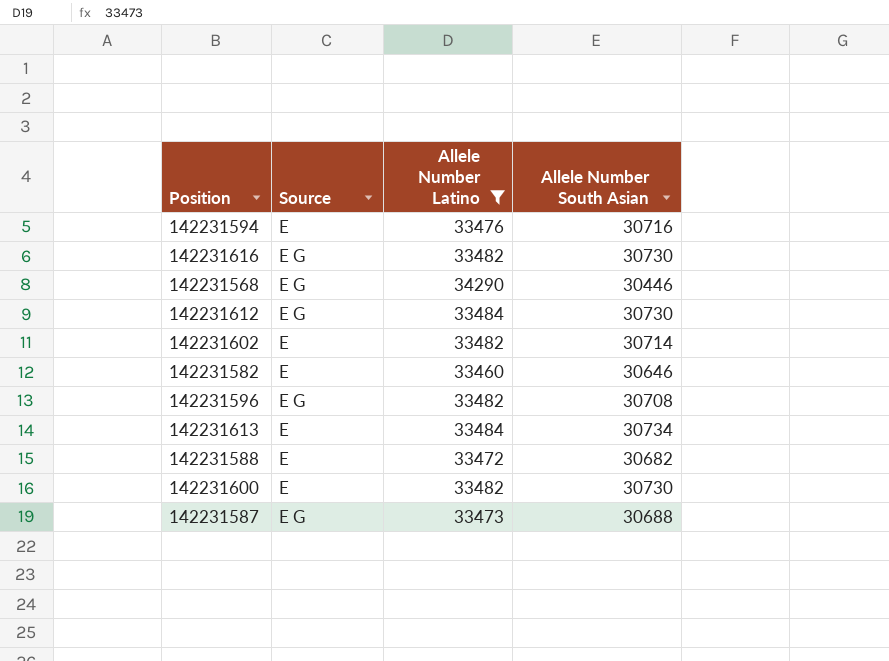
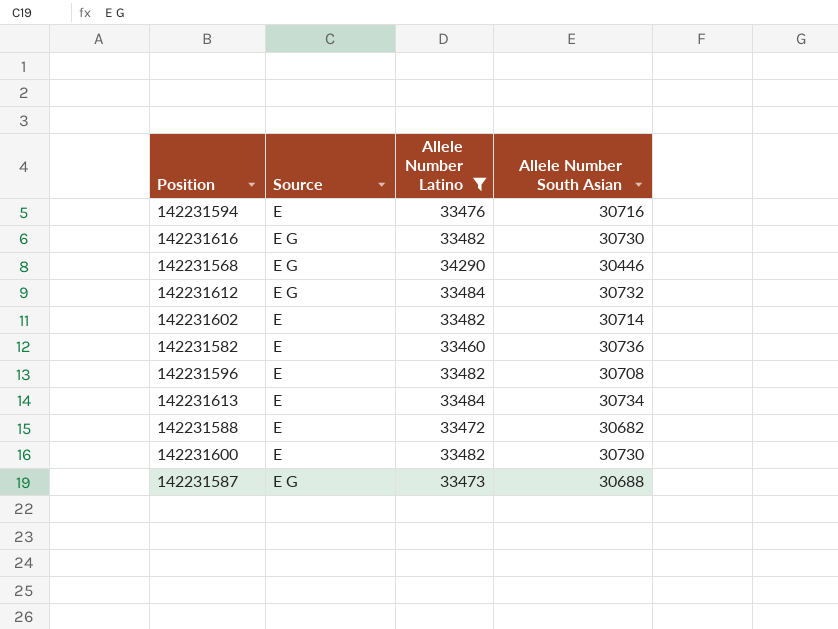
142231612 | Allele Number South Asian: 30730 -> 30732
142231582 | Allele Number South Asian: 30646 -> 30736
142231596 | Source: E G -> E

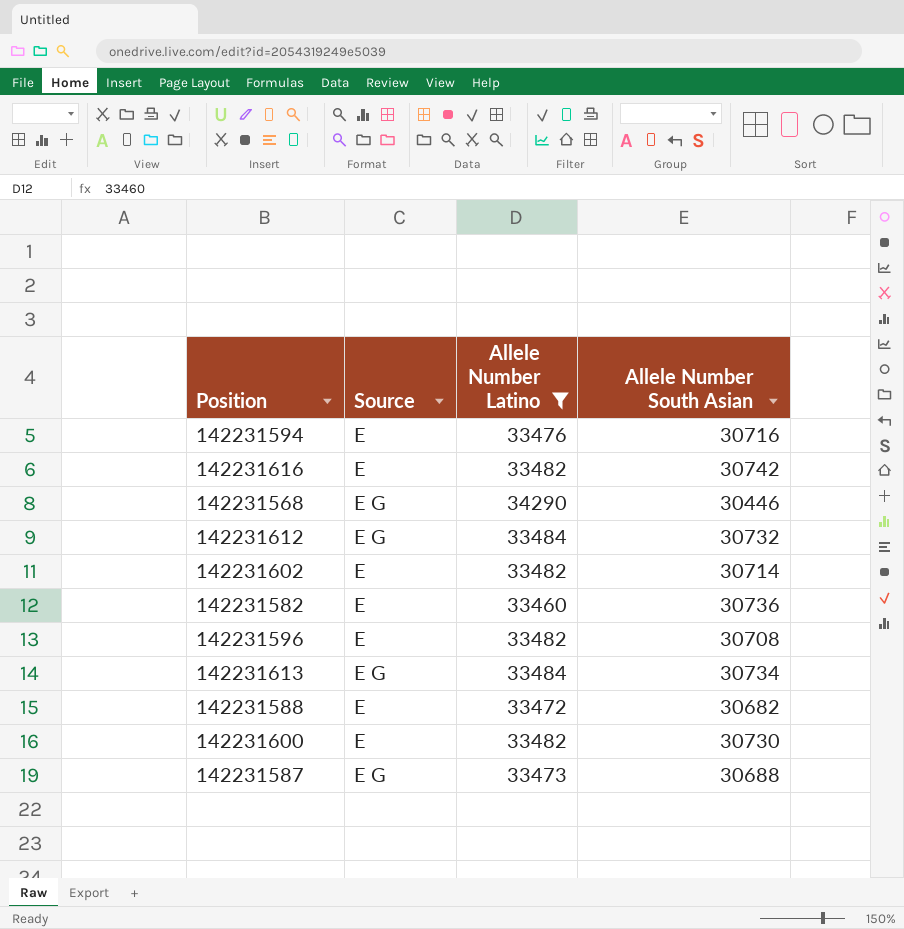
142231616 | Source: E G -> E
142231616 | Allele Number South Asian: 30730 -> 30742
142231613 | Source: E -> E G

